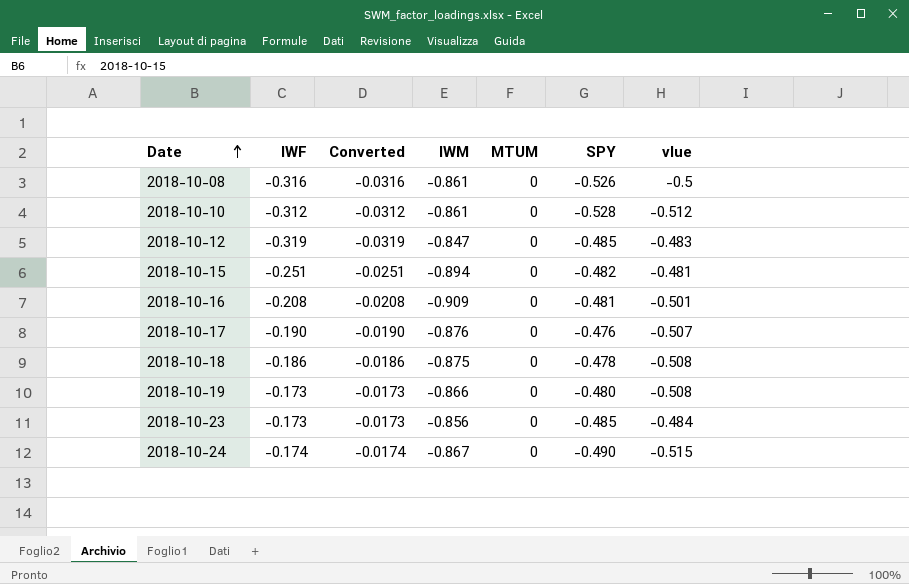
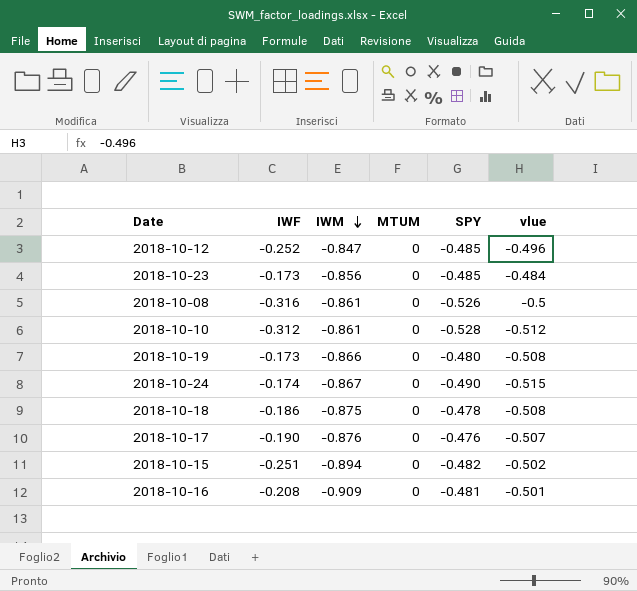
row order: Date ascending -> IWM descending
column Converted | formula: [IWF] * 0.1 -> none
2018-10-12 | IWF: -0.319 -> -0.252
2018-10-12 | vlue: -0.483 -> -0.496
2018-10-15 | vlue: -0.481 -> -0.502

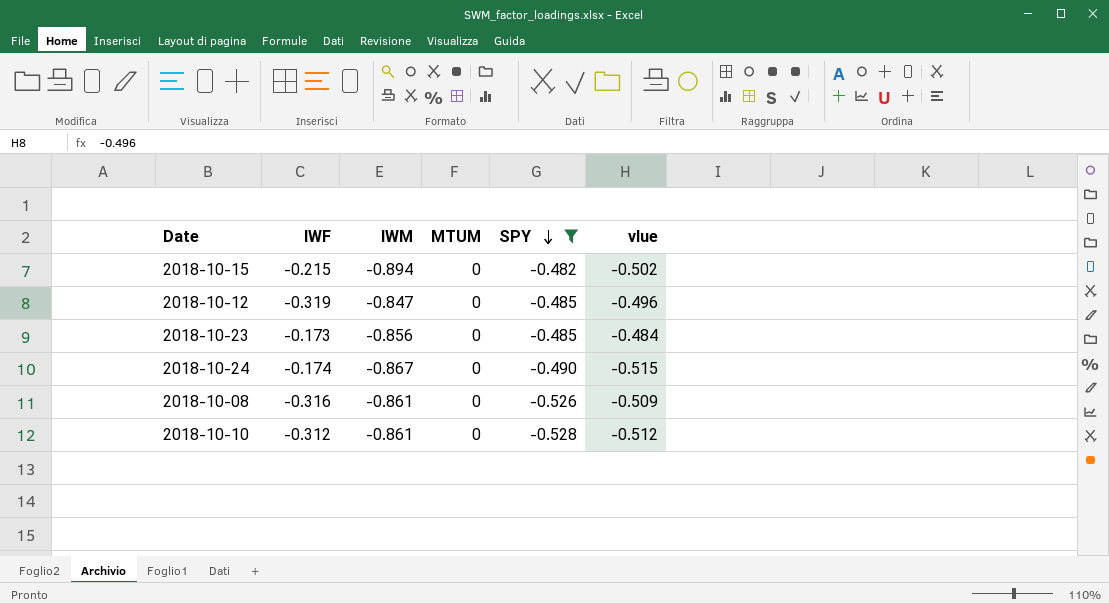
filter: none -> SPY <= -0.482
row order: IWM descending -> SPY descending
2018-10-15 | IWF: -0.251 -> -0.215
2018-10-12 | IWF: -0.252 -> -0.319
2018-10-08 | vlue: -0.5 -> -0.509

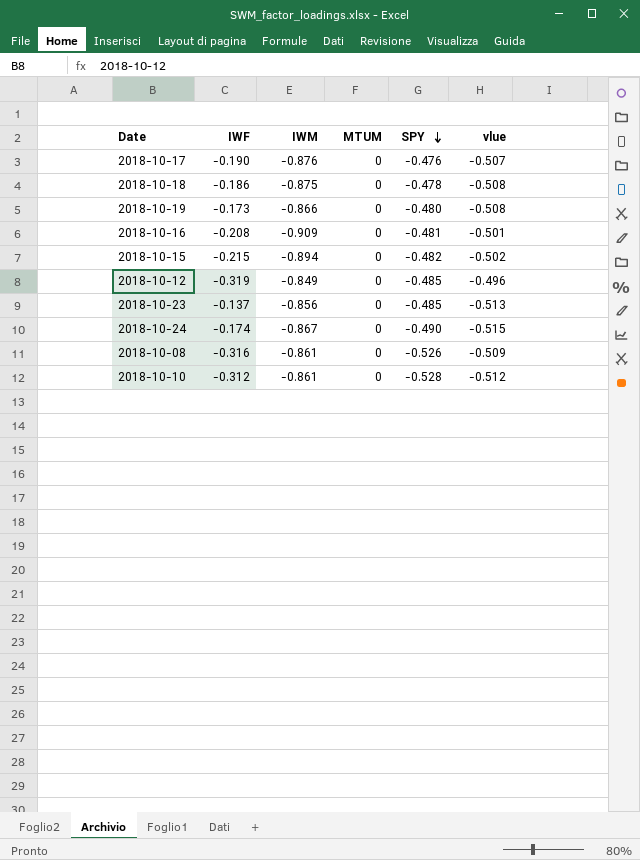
filter: SPY <= -0.482 -> none
2018-10-12 | IWM: -0.847 -> -0.849
2018-10-23 | IWF: -0.173 -> -0.137
2018-10-23 | vlue: -0.484 -> -0.513

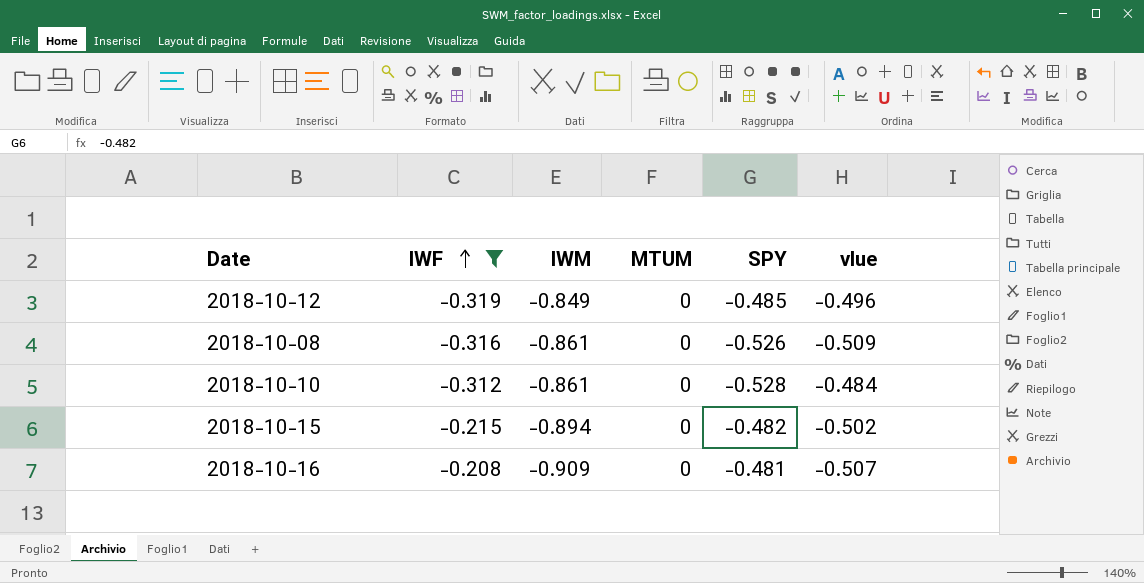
filter: none -> IWF <= -0.208
row order: SPY descending -> IWF ascending
2018-10-10 | vlue: -0.512 -> -0.484
2018-10-16 | vlue: -0.501 -> -0.507

